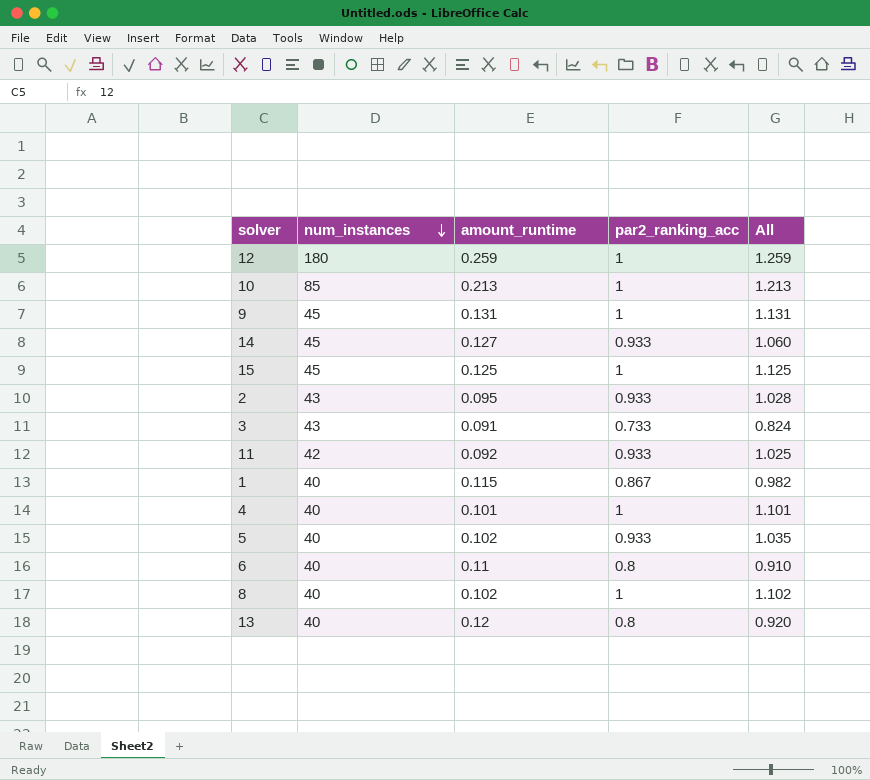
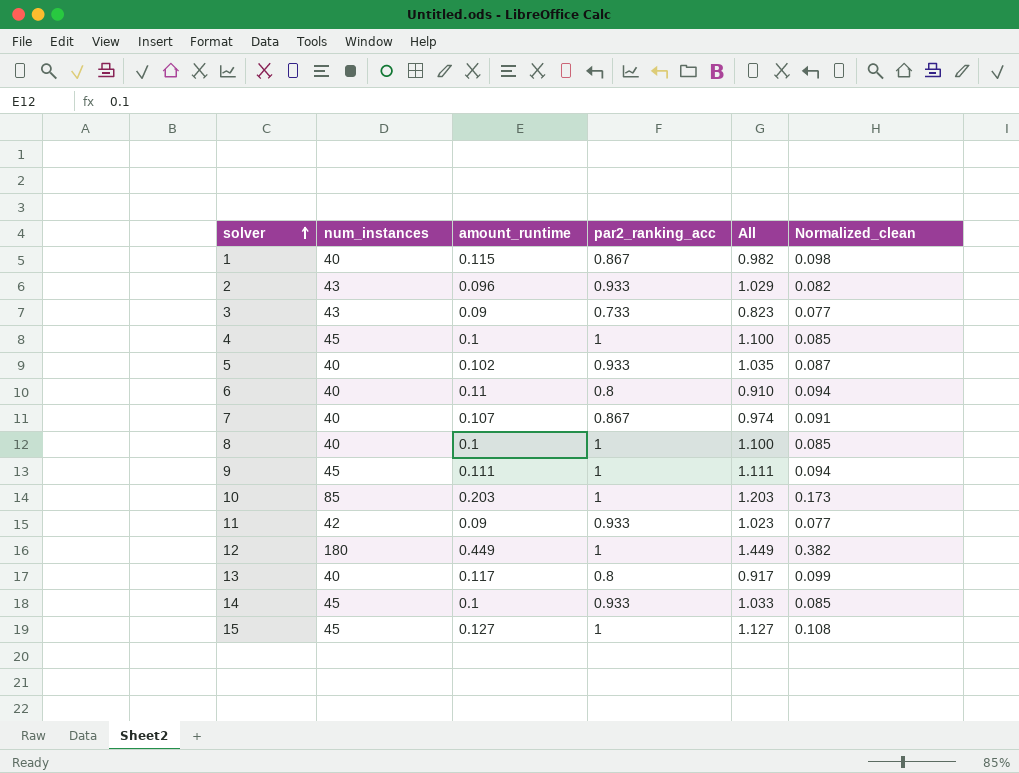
row order: num_instances descending -> solver ascending
column Normalized_clean | formula: none -> [amount_runtime] * 0.85
2 | amount_runtime: 0.095 -> 0.096
2 | All: 1.028 -> 1.029
3 | amount_runtime: 0.091 -> 0.09
3 | All: 0.824 -> 0.823
4 | num_instances: 40 -> 45
4 | amount_runtime: 0.101 -> 0.1
4 | All: 1.101 -> 1.100
row 7: none -> 40 | 0.107 | 0.867 | 0.974 | 0.091
8 | amount_runtime: 0.102 -> 0.1
8 | All: 1.102 -> 1.100
9 | amount_runtime: 0.131 -> 0.111
9 | All: 1.131 -> 1.111
10 | amount_runtime: 0.213 -> 0.203
10 | All: 1.213 -> 1.203
11 | amount_runtime: 0.092 -> 0.09
11 | All: 1.025 -> 1.023
12 | amount_runtime: 0.259 -> 0.449
12 | All: 1.259 -> 1.449
13 | amount_runtime: 0.12 -> 0.117
13 | All: 0.920 -> 0.917
14 | amount_runtime: 0.127 -> 0.1
14 | All: 1.060 -> 1.033
15 | amount_runtime: 0.125 -> 0.127
15 | All: 1.125 -> 1.127

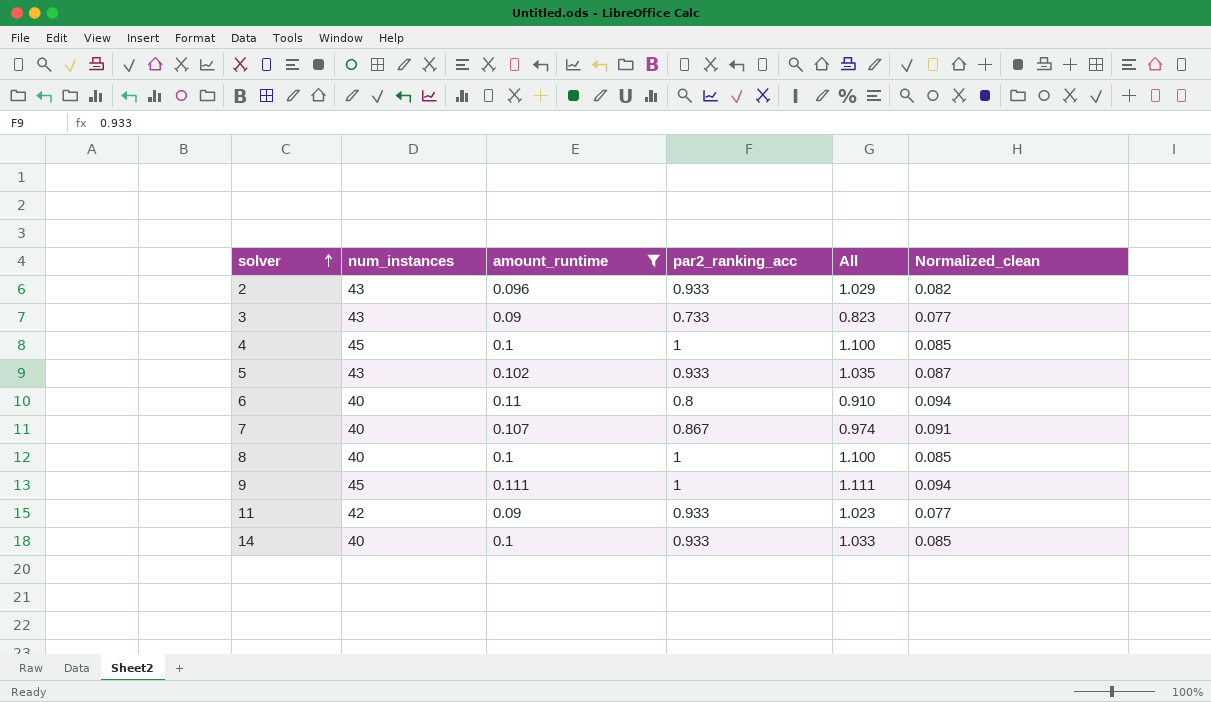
filter: none -> amount_runtime <= 0.111
5 | num_instances: 40 -> 43
14 | num_instances: 45 -> 40

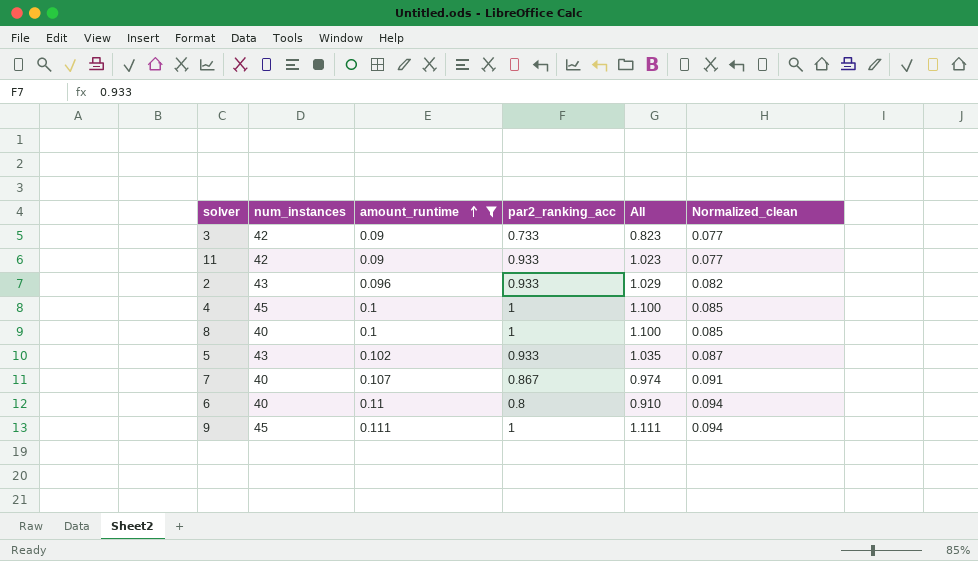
row order: solver ascending -> amount_runtime ascending
row 14: 40 | 0.1 | 0.933 | 1.033 | 0.085 -> none
3 | num_instances: 43 -> 42

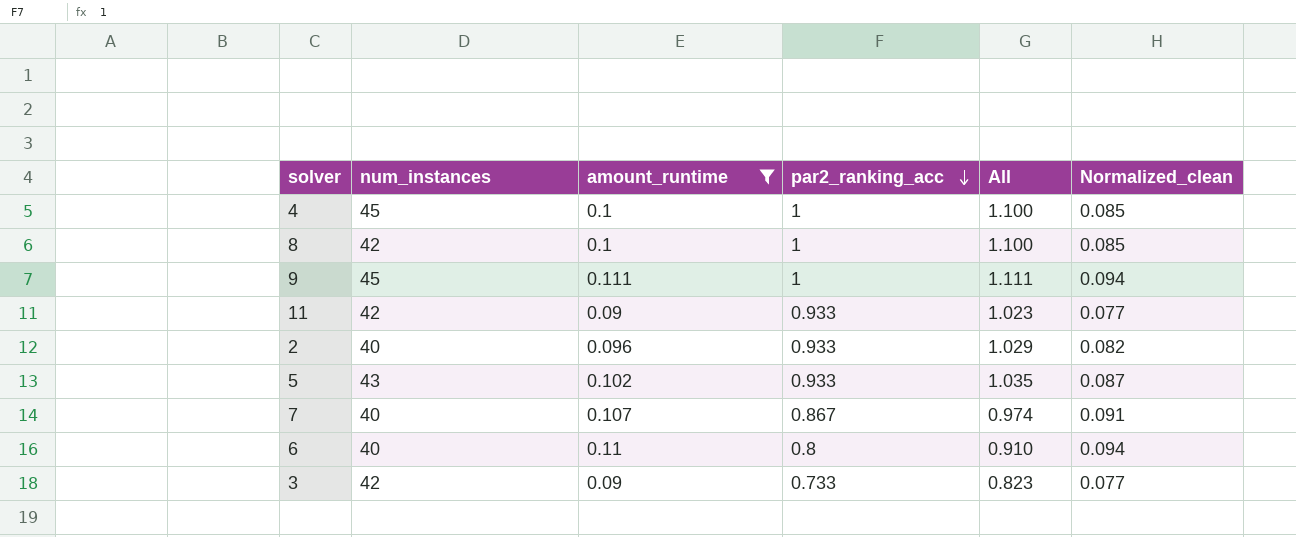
row order: amount_runtime ascending -> par2_ranking_acc descending
8 | num_instances: 40 -> 42
2 | num_instances: 43 -> 40

